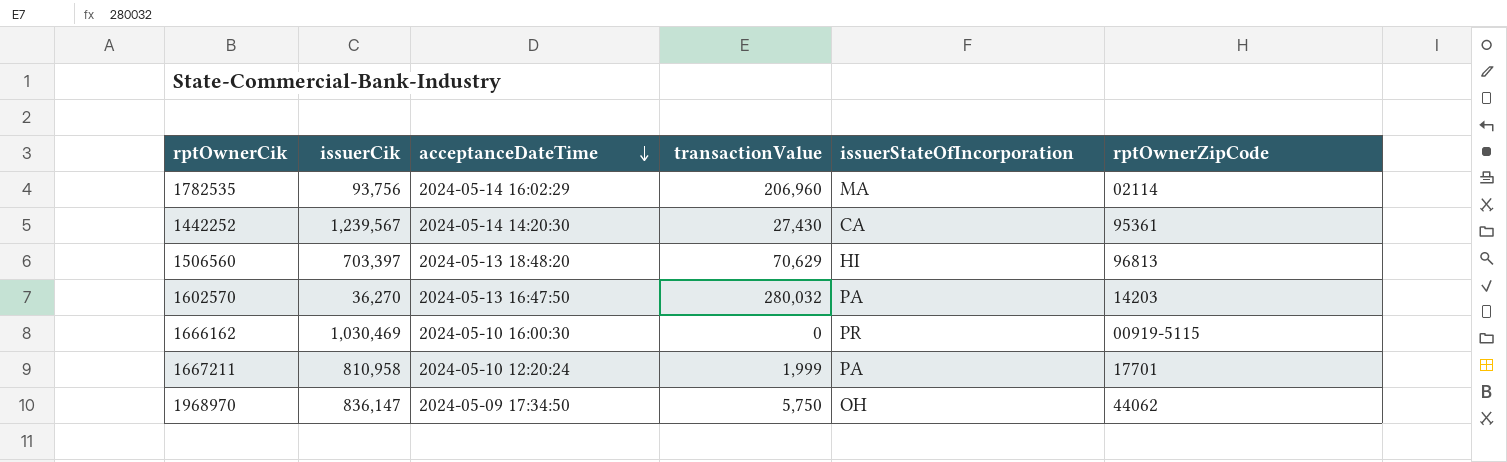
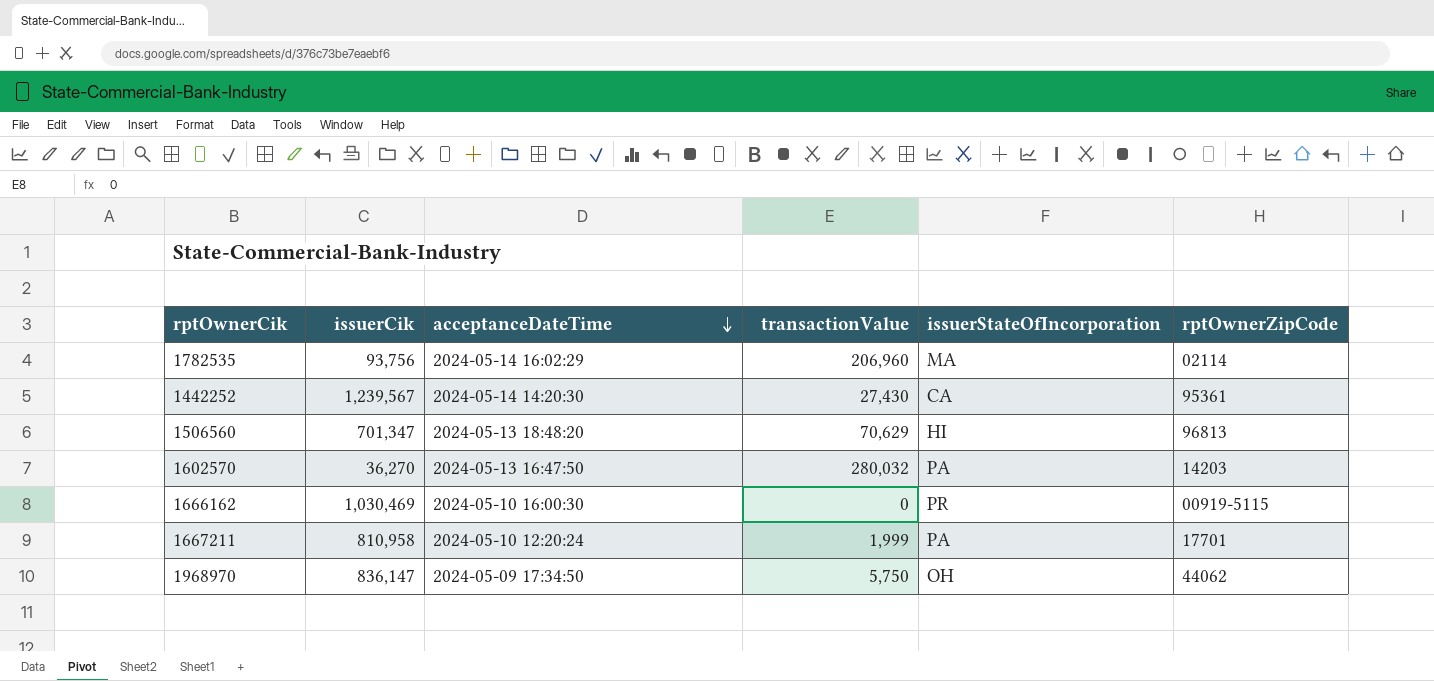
1506560 | issuerCik: 703,397 -> 701,347

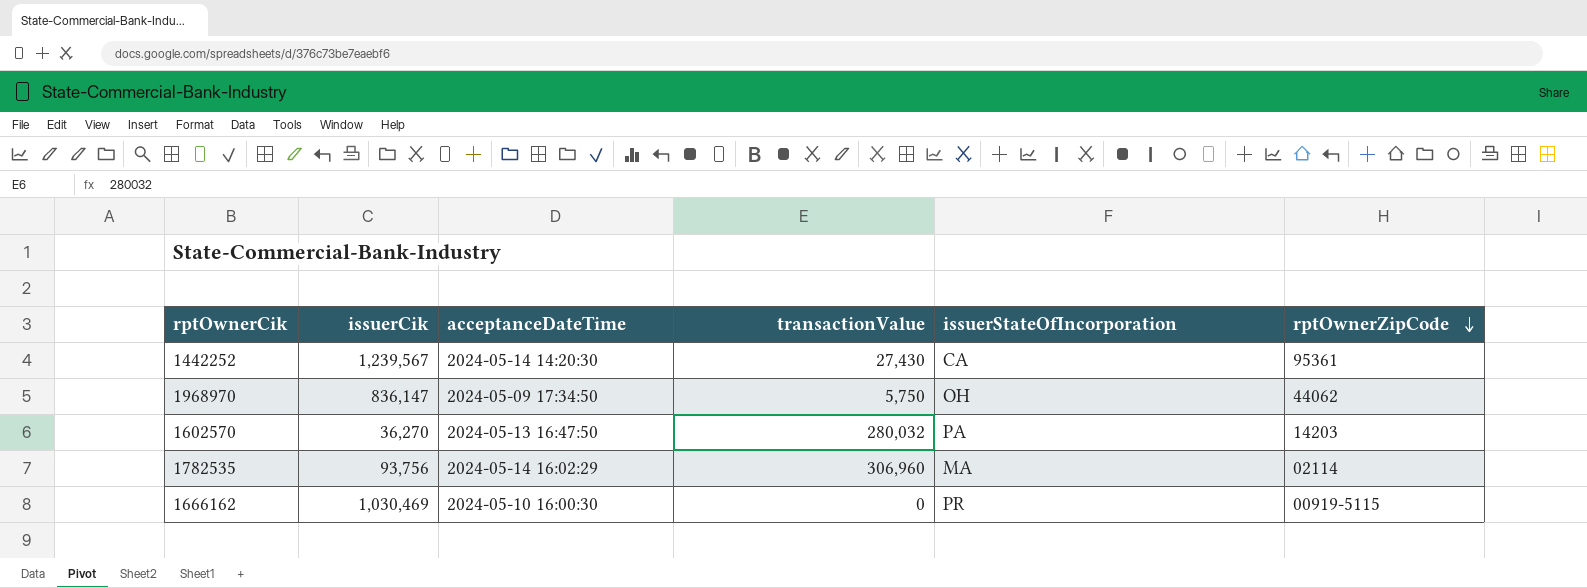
row order: acceptanceDateTime descending -> rptOwnerZipCode descending
row 1506560: 701,347 | 2024-05-13 18:48:20 | 70,629 | HI | 96813 -> none
row 1667211: 810,958 | 2024-05-10 12:20:24 | 1,999 | PA | 17701 -> none
1782535 | transactionValue: 206,960 -> 306,960

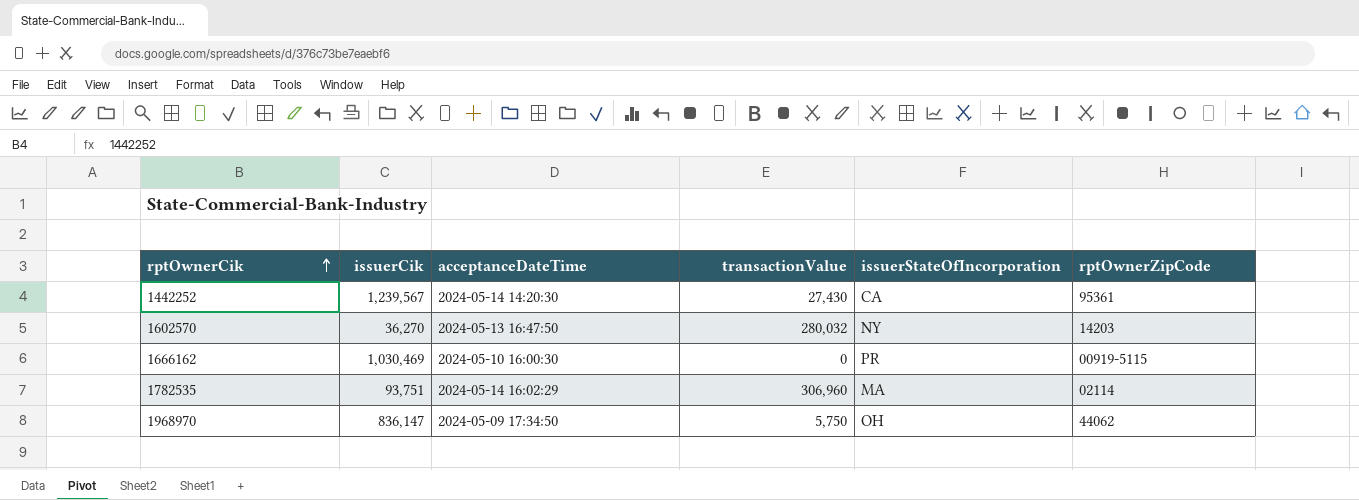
row order: rptOwnerZipCode descending -> rptOwnerCik ascending
1602570 | issuerStateOfIncorporation: PA -> NY
1782535 | issuerCik: 93,756 -> 93,751

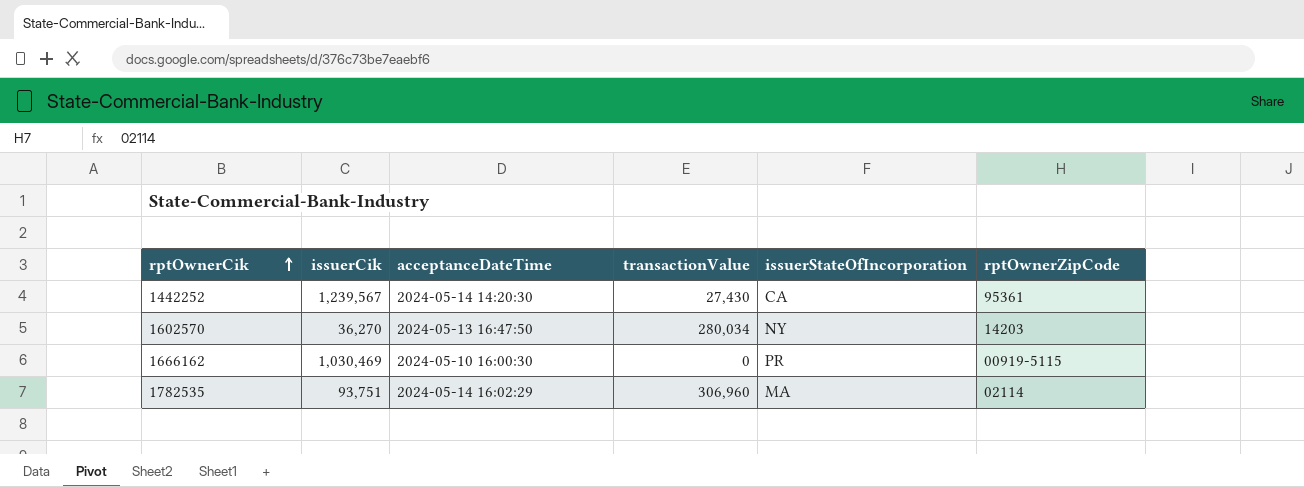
row 1968970: 836,147 | 2024-05-09 17:34:50 | 5,750 | OH | 44062 -> none
1602570 | transactionValue: 280,032 -> 280,034

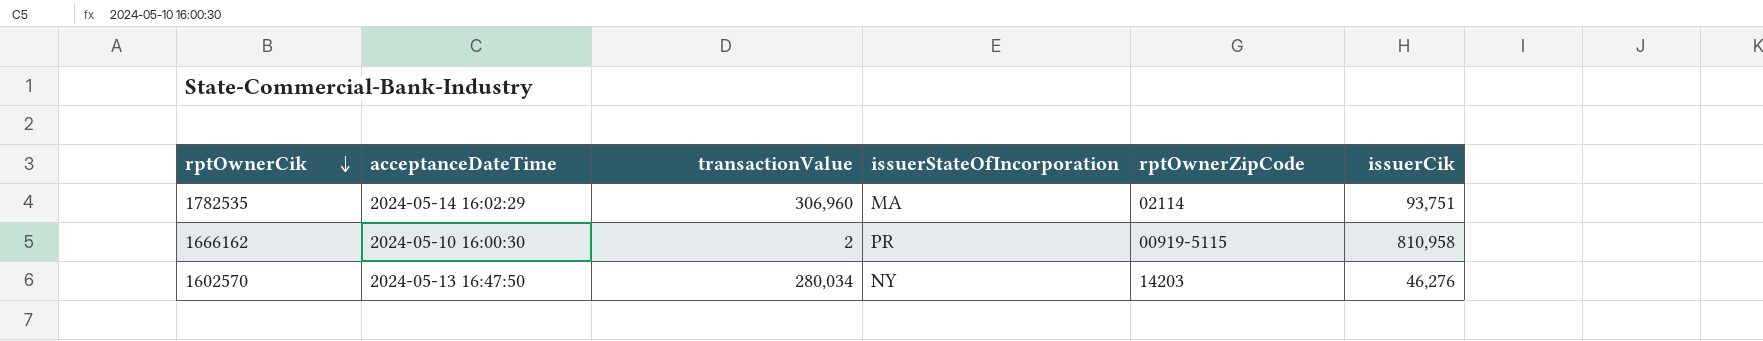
row order: rptOwnerCik ascending -> rptOwnerCik descending
column issuerCik | position: 2 -> 6
row 1442252: 1,239,567 | 2024-05-14 14:20:30 | 27,430 | CA | 95361 -> none
1666162 | transactionValue: 0 -> 2
1666162 | issuerCik: 1,030,469 -> 810,958
1602570 | issuerCik: 36,270 -> 46,276

